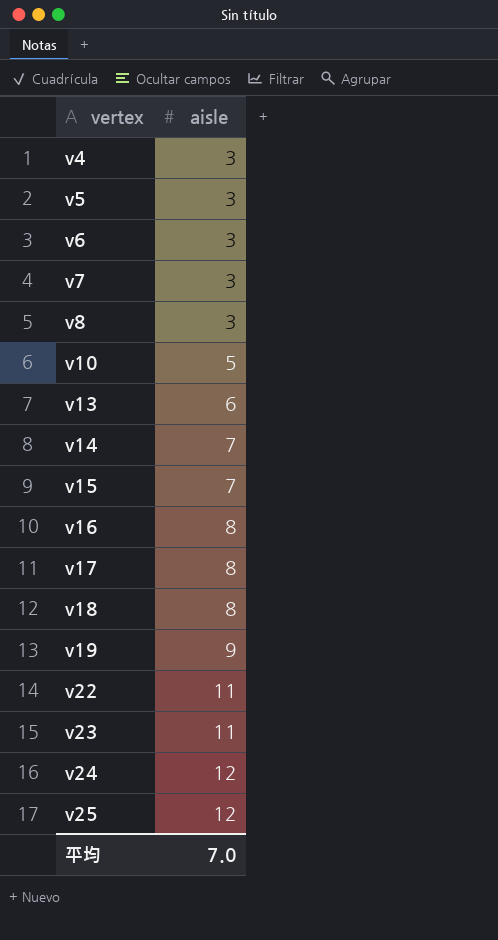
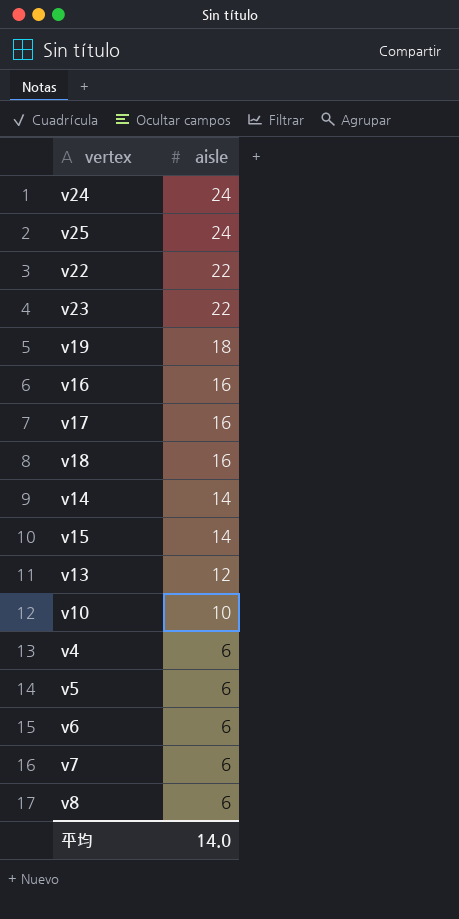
row order: vertex ascending -> aisle descending
v24 | aisle: 12 -> 24
v25 | aisle: 12 -> 24
v22 | aisle: 11 -> 22
v23 | aisle: 11 -> 22
v19 | aisle: 9 -> 18
v16 | aisle: 8 -> 16
v17 | aisle: 8 -> 16
v18 | aisle: 8 -> 16
v14 | aisle: 7 -> 14
v15 | aisle: 7 -> 14
v13 | aisle: 6 -> 12
v10 | aisle: 5 -> 10
v4 | aisle: 3 -> 6
v5 | aisle: 3 -> 6
v6 | aisle: 3 -> 6
v7 | aisle: 3 -> 6
v8 | aisle: 3 -> 6
平均 | aisle: 7.0 -> 14.0

